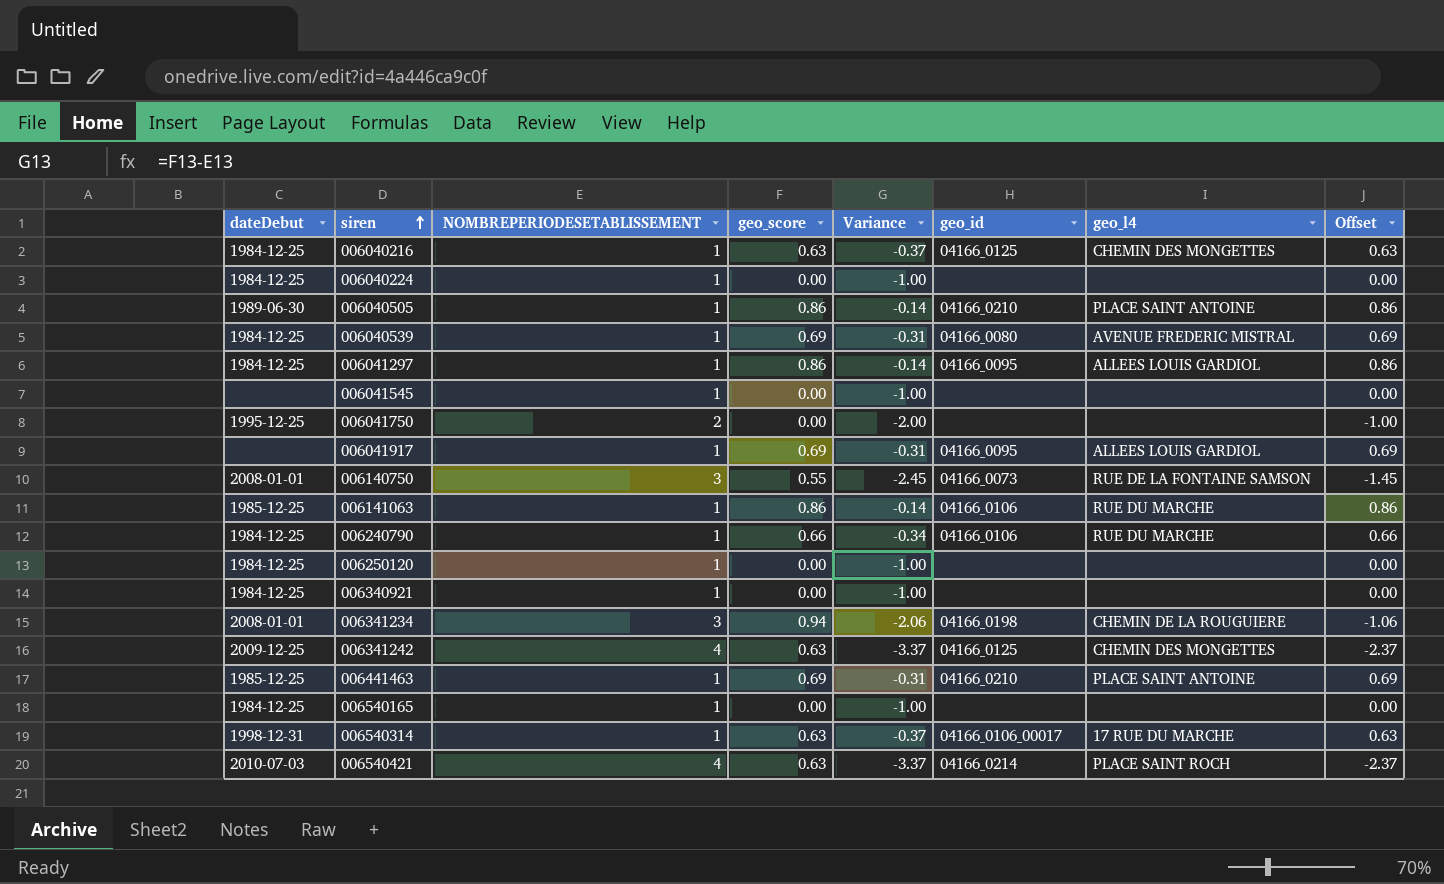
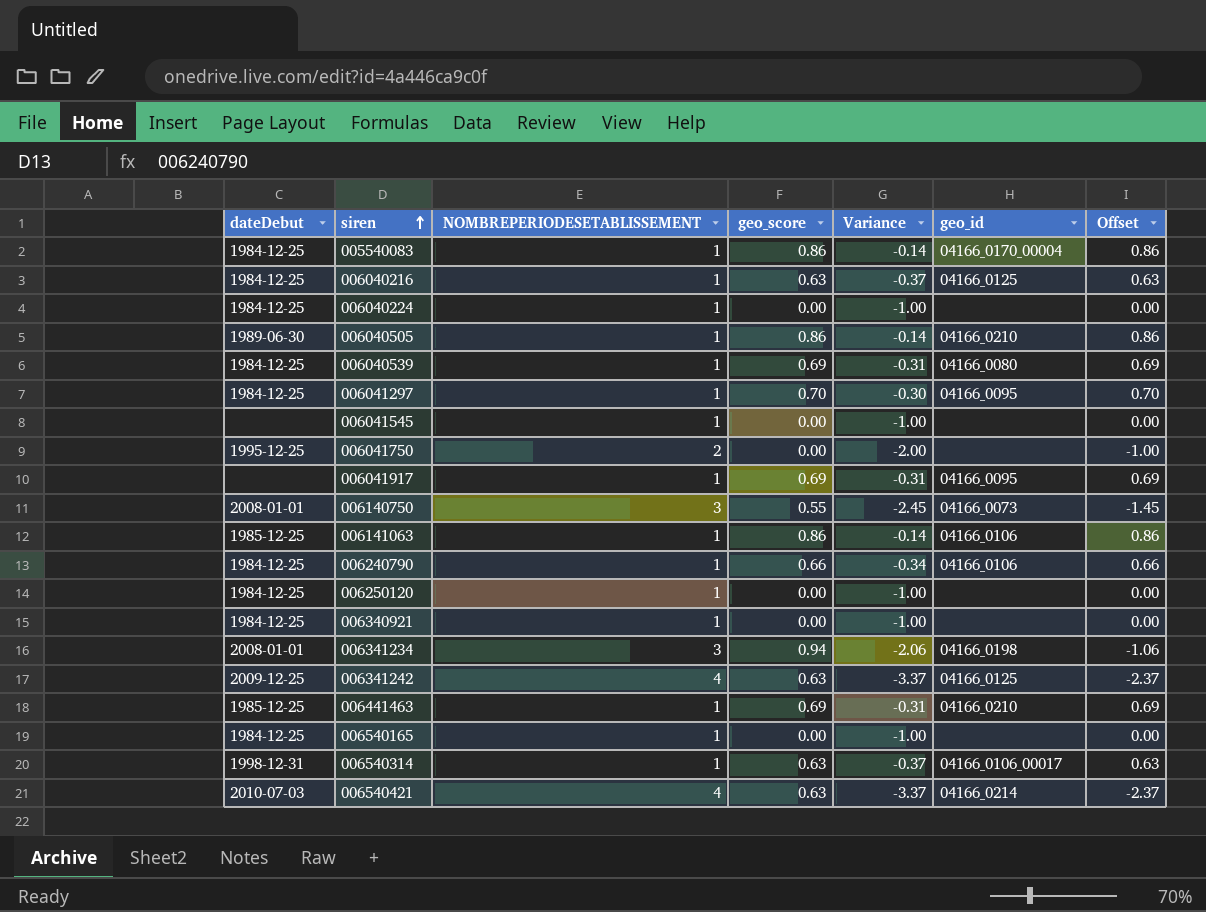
column geo_l4 | position: 7 -> none
row 005540083: none -> 1984-12-25 | 1 | 0.86 | -0.14 | 04166_0170_00004 | 0.86
006041297 | geo_score: 0.86 -> 0.70
006041297 | Variance: -0.14 -> -0.30
006041297 | Offset: 0.86 -> 0.70

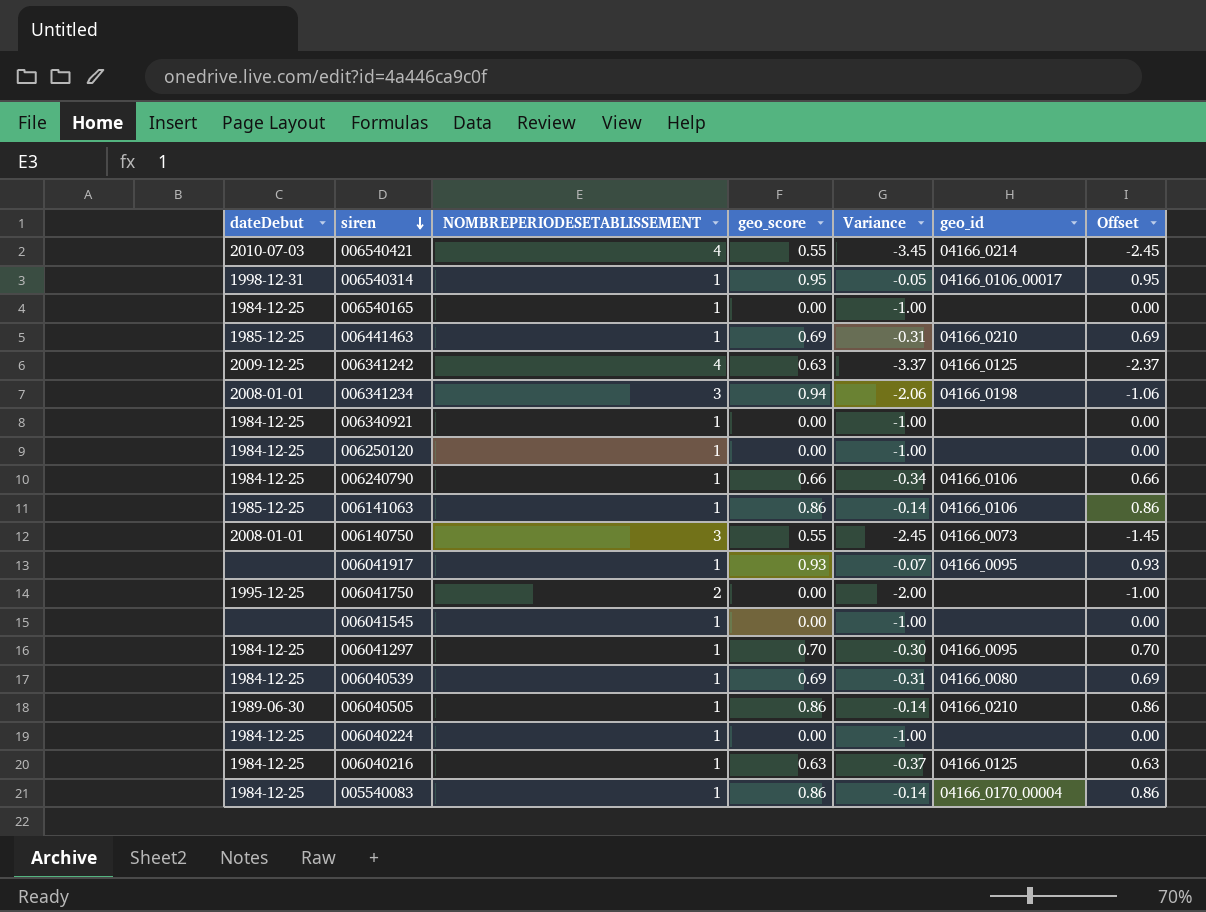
row order: siren ascending -> siren descending
006540421 | geo_score: 0.63 -> 0.55
006540421 | Variance: -3.37 -> -3.45
006540421 | Offset: -2.37 -> -2.45
006540314 | geo_score: 0.63 -> 0.95
006540314 | Variance: -0.37 -> -0.05
006540314 | Offset: 0.63 -> 0.95
006041917 | geo_score: 0.69 -> 0.93
006041917 | Variance: -0.31 -> -0.07
006041917 | Offset: 0.69 -> 0.93

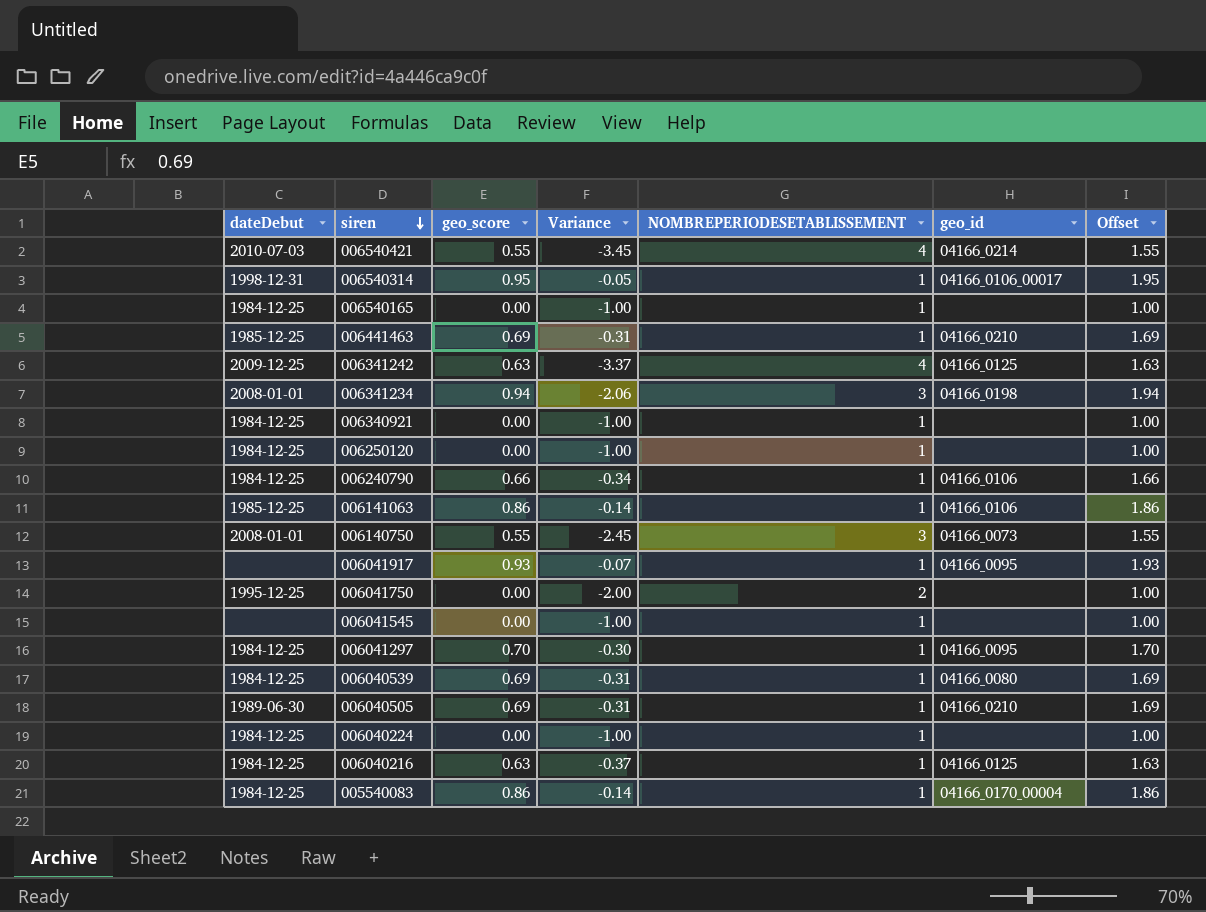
column NOMBREPERIODESETABLISSEMENT | position: 3 -> 5
column Offset | formula: [Variance] + 1 -> [geo_score] + 1
006040505 | geo_score: 0.86 -> 0.69
006040505 | Variance: -0.14 -> -0.31

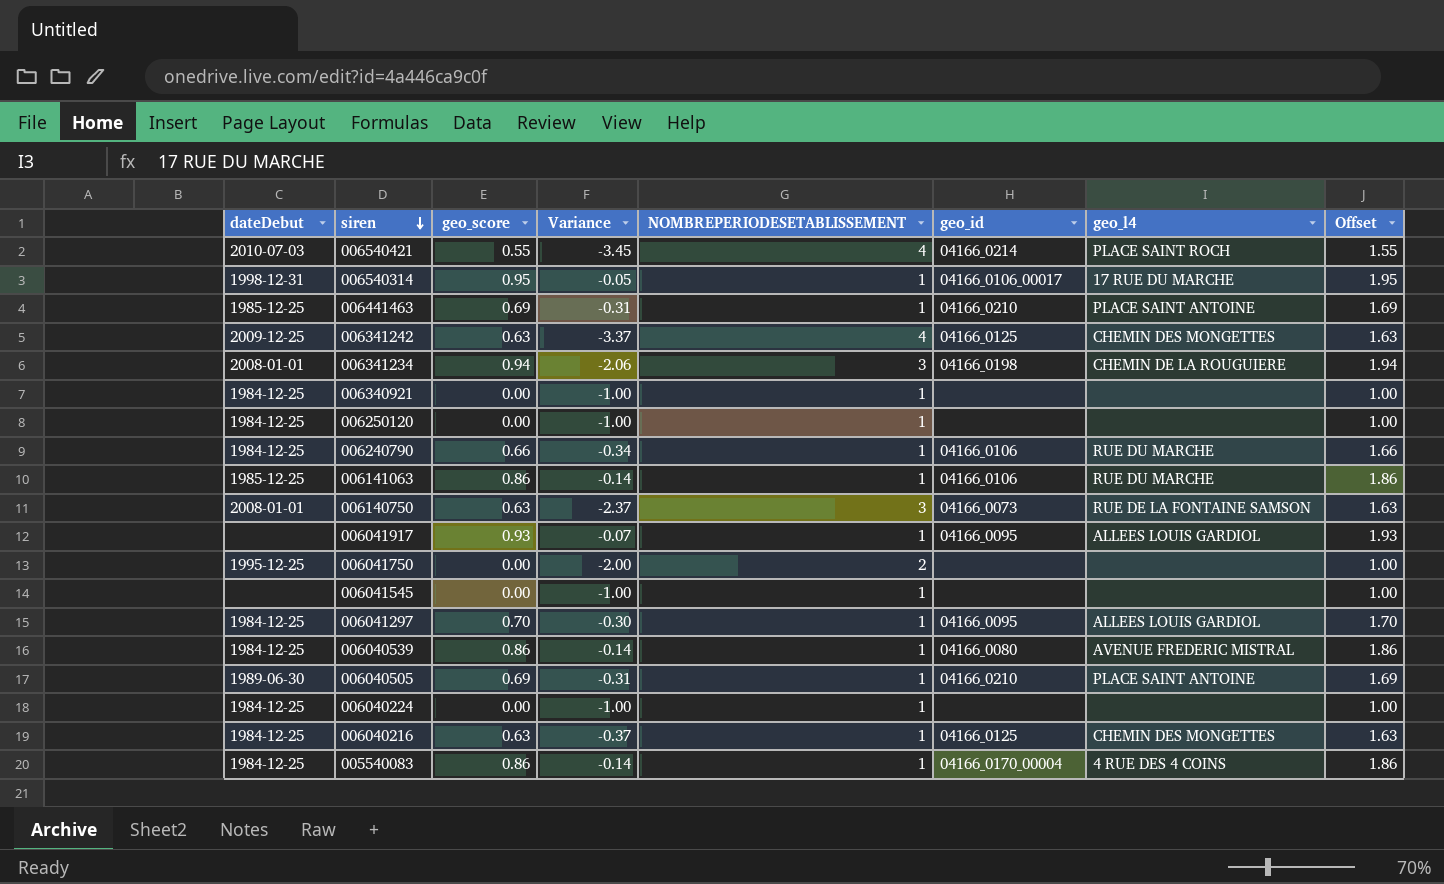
column geo_l4 | position: none -> 7
row 006540165: 1984-12-25 | 0.00 | -1.00 | 1 | none | 1.00 -> none
006140750 | geo_score: 0.55 -> 0.63
006140750 | Variance: -2.45 -> -2.37
006140750 | Offset: 1.55 -> 1.63
006040539 | geo_score: 0.69 -> 0.86
006040539 | Variance: -0.31 -> -0.14
006040539 | Offset: 1.69 -> 1.86

